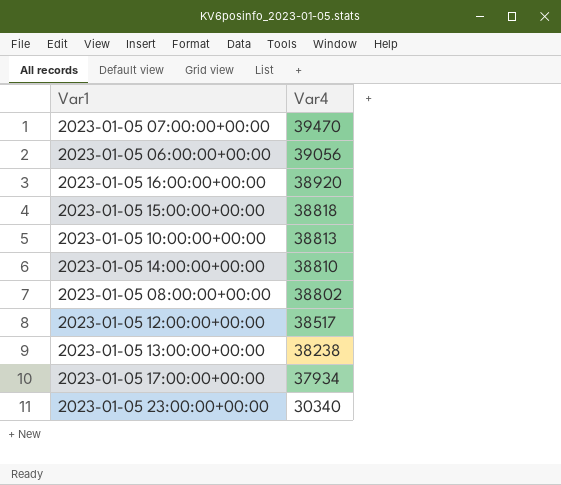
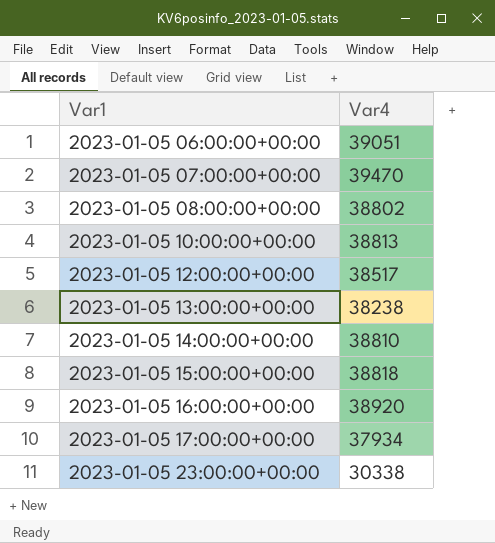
row order: Var4 descending -> Var1 ascending
2023-01-05 06:00:00+00:00 | Var4: 39056 -> 39051
2023-01-05 23:00:00+00:00 | Var4: 30340 -> 30338

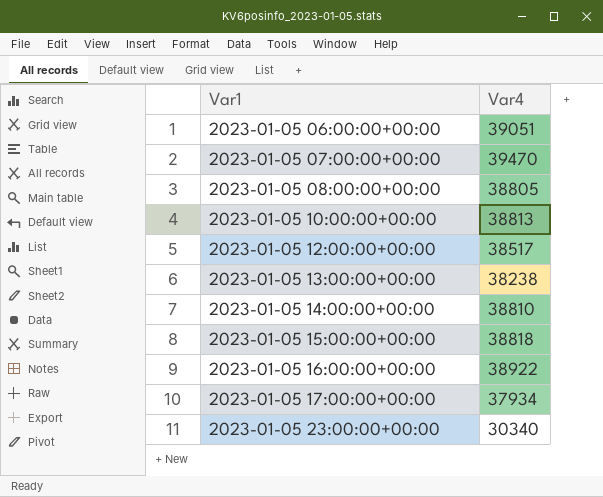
2023-01-05 08:00:00+00:00 | Var4: 38802 -> 38805
2023-01-05 16:00:00+00:00 | Var4: 38920 -> 38922
2023-01-05 23:00:00+00:00 | Var4: 30338 -> 30340

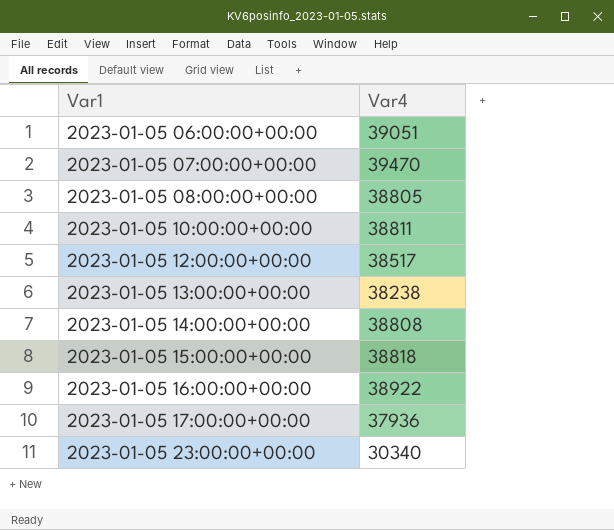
2023-01-05 10:00:00+00:00 | Var4: 38813 -> 38811
2023-01-05 14:00:00+00:00 | Var4: 38810 -> 38808
2023-01-05 17:00:00+00:00 | Var4: 37934 -> 37936

